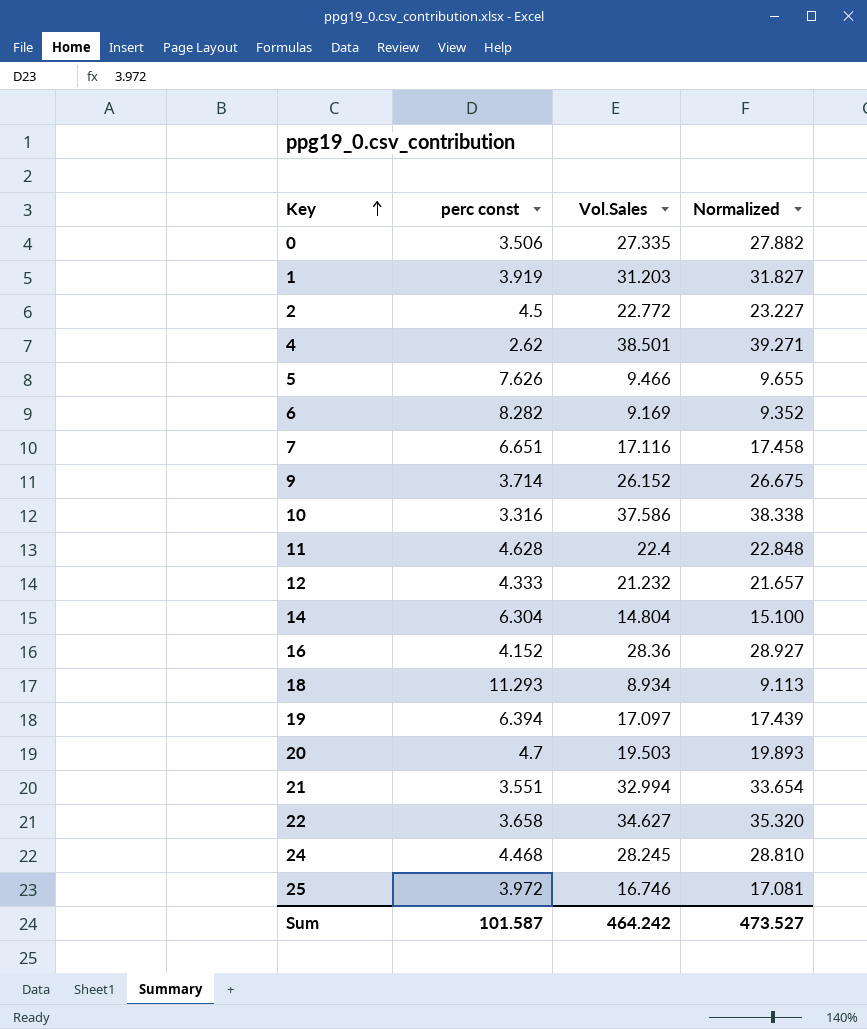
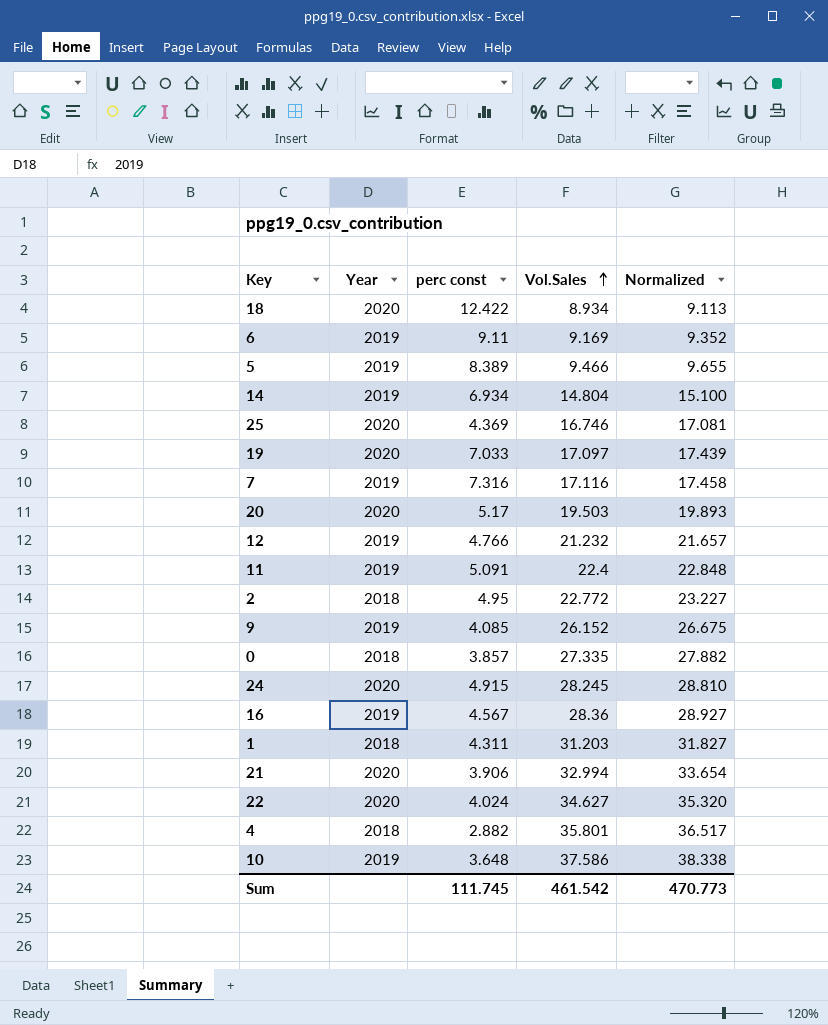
row order: Key ascending -> Vol.Sales ascending
column Year | position: none -> 2
18 | perc const: 11.293 -> 12.422
6 | perc const: 8.282 -> 9.11
5 | perc const: 7.626 -> 8.389
14 | perc const: 6.304 -> 6.934
25 | perc const: 3.972 -> 4.369
19 | perc const: 6.394 -> 7.033
7 | perc const: 6.651 -> 7.316
20 | perc const: 4.7 -> 5.17
12 | perc const: 4.333 -> 4.766
11 | perc const: 4.628 -> 5.091
2 | perc const: 4.5 -> 4.95
9 | perc const: 3.714 -> 4.085
0 | perc const: 3.506 -> 3.857
24 | perc const: 4.468 -> 4.915
16 | perc const: 4.152 -> 4.567
1 | perc const: 3.919 -> 4.311
21 | perc const: 3.551 -> 3.906
22 | perc const: 3.658 -> 4.024
4 | perc const: 2.62 -> 2.882
4 | Vol.Sales: 38.501 -> 35.801
4 | Normalized: 39.271 -> 36.517
10 | perc const: 3.316 -> 3.648
Sum | perc const: 101.587 -> 111.745
Sum | Vol.Sales: 464.242 -> 461.542
Sum | Normalized: 473.527 -> 470.773

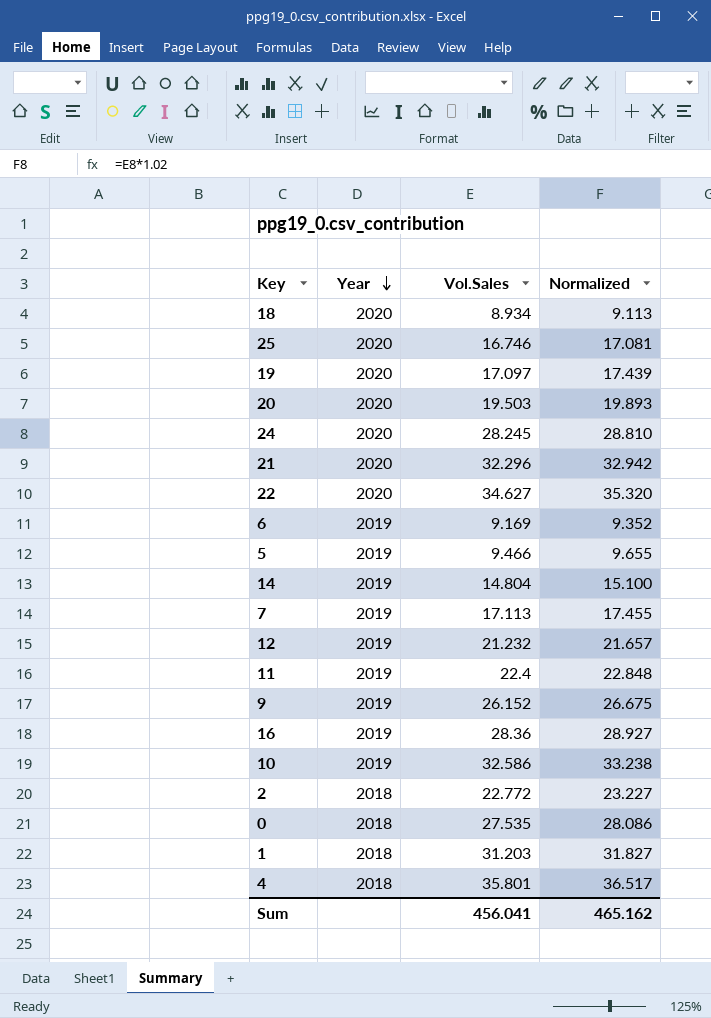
row order: Vol.Sales ascending -> Year descending
column perc const | position: 3 -> none
21 | Vol.Sales: 32.994 -> 32.296
21 | Normalized: 33.654 -> 32.942
7 | Vol.Sales: 17.116 -> 17.113
7 | Normalized: 17.458 -> 17.455
10 | Vol.Sales: 37.586 -> 32.586
10 | Normalized: 38.338 -> 33.238
0 | Vol.Sales: 27.335 -> 27.535
0 | Normalized: 27.882 -> 28.086
Sum | Vol.Sales: 461.542 -> 456.041
Sum | Normalized: 470.773 -> 465.162

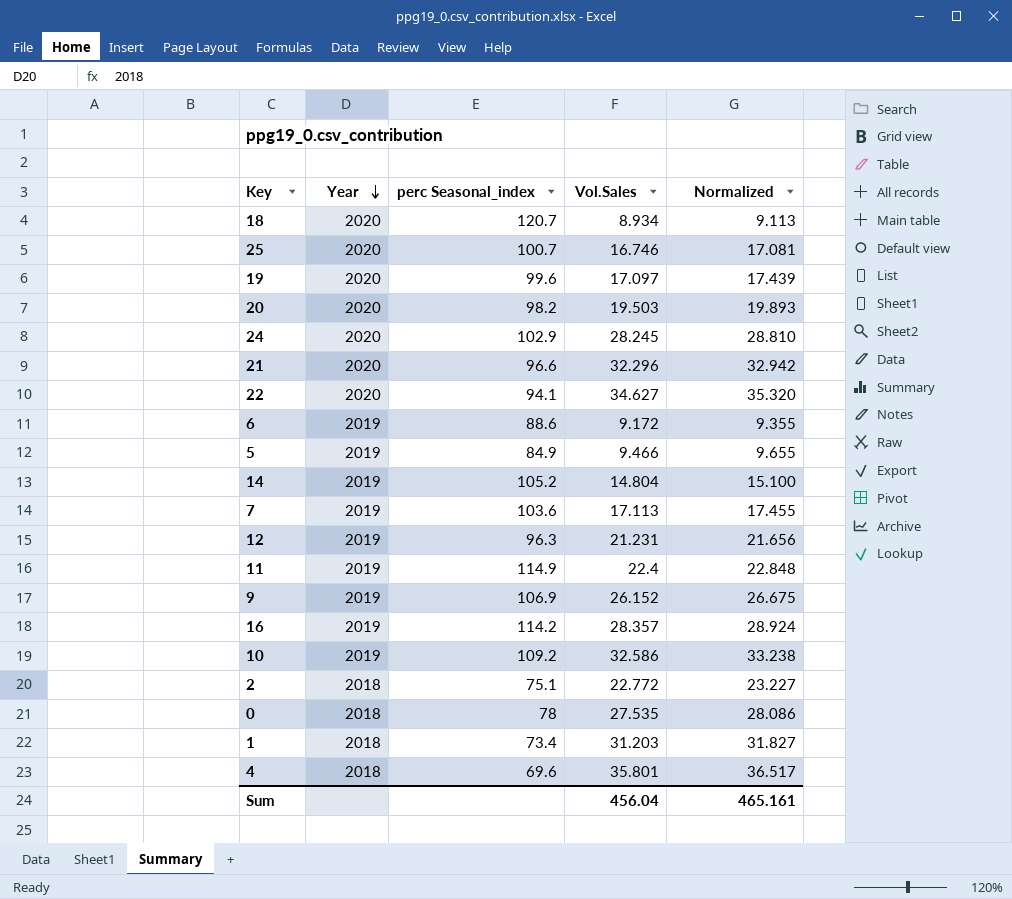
column perc Seasonal_index | position: none -> 3
6 | Vol.Sales: 9.169 -> 9.172
6 | Normalized: 9.352 -> 9.355
12 | Vol.Sales: 21.232 -> 21.231
12 | Normalized: 21.657 -> 21.656
16 | Vol.Sales: 28.36 -> 28.357
16 | Normalized: 28.927 -> 28.924
Sum | Vol.Sales: 456.041 -> 456.04
Sum | Normalized: 465.162 -> 465.161

